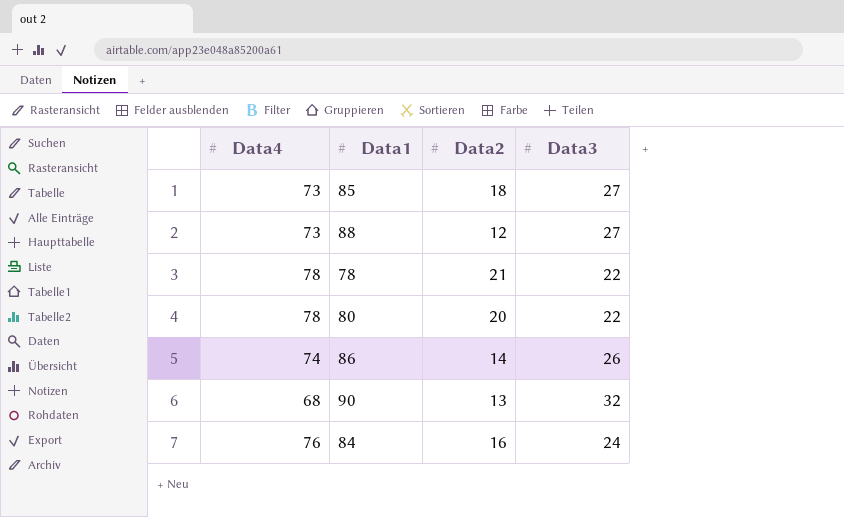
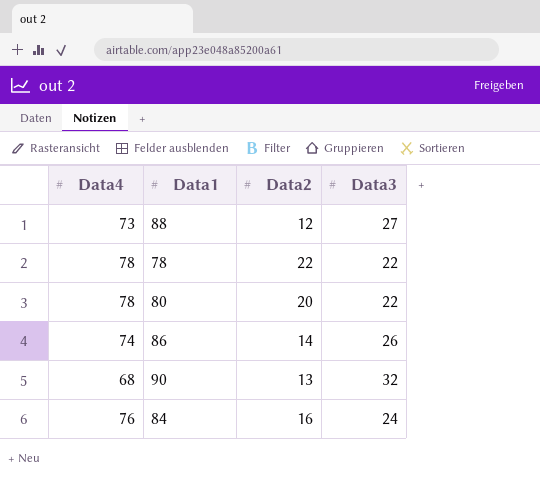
row 85: 73 | 18 | 27 -> none
78 | Data2: 21 -> 22

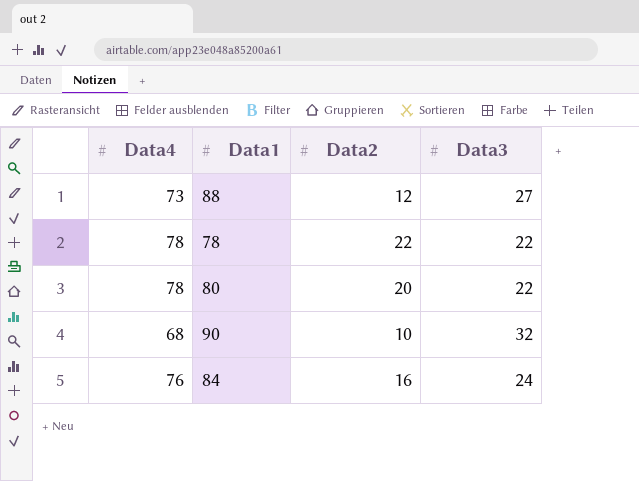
row 86: 74 | 14 | 26 -> none
90 | Data2: 13 -> 10

